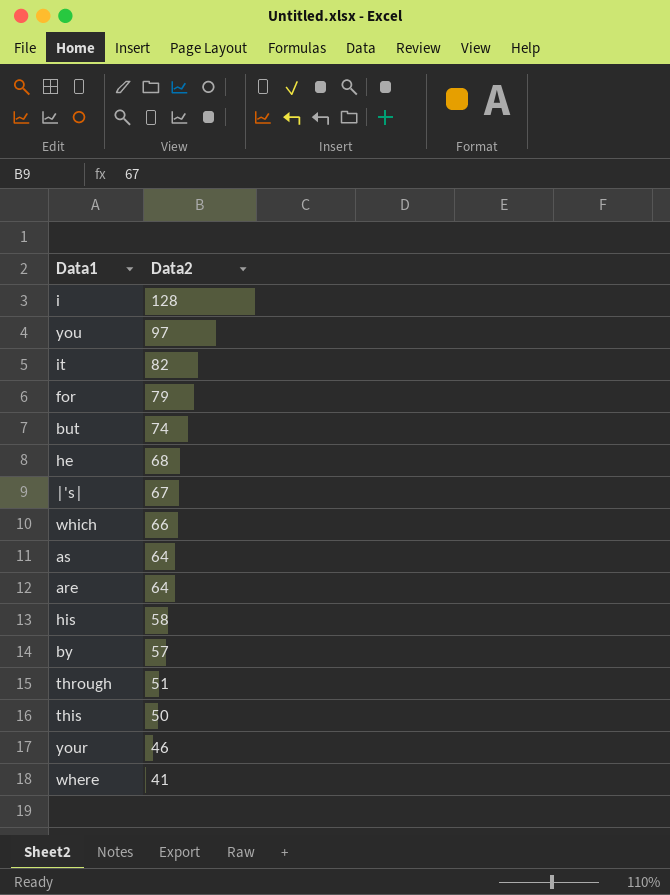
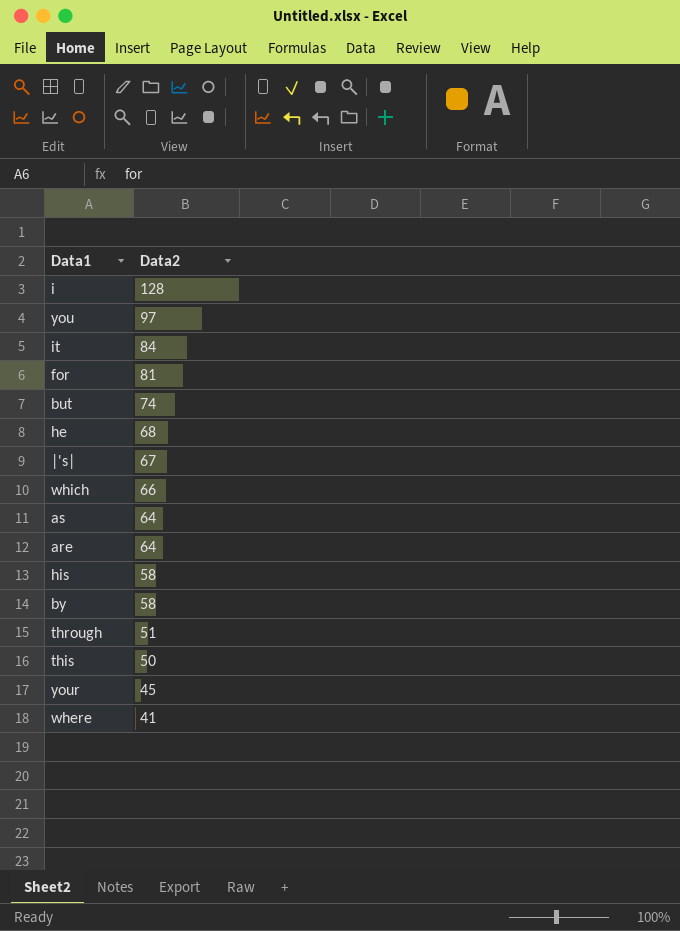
it | Data2: 82 -> 84
for | Data2: 79 -> 81
by | Data2: 57 -> 58
your | Data2: 46 -> 45

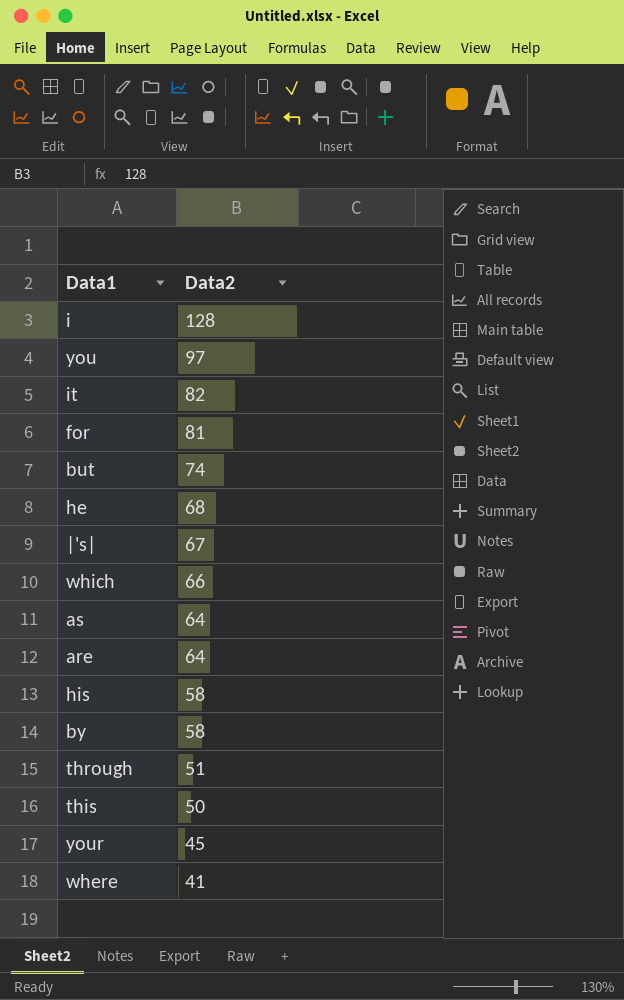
it | Data2: 84 -> 82

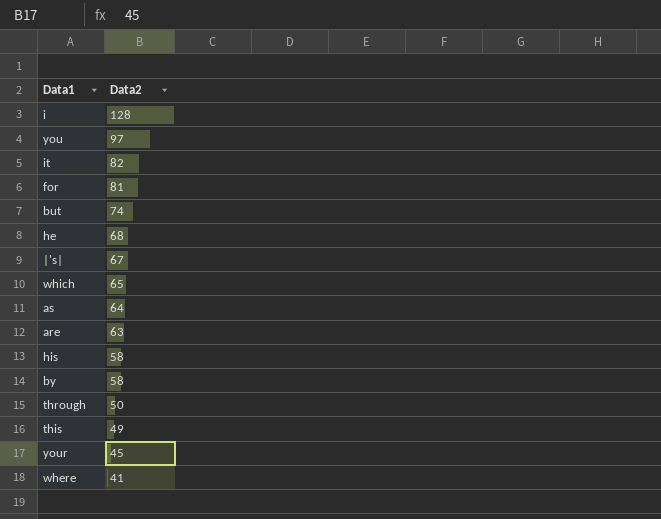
which | Data2: 66 -> 65
are | Data2: 64 -> 63
through | Data2: 51 -> 50
this | Data2: 50 -> 49

